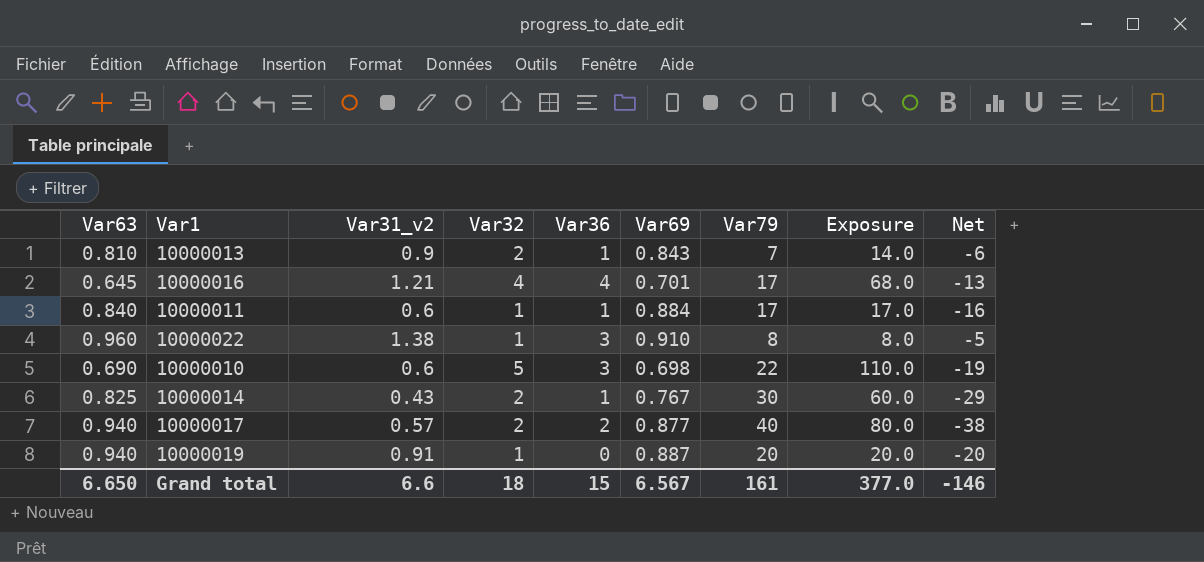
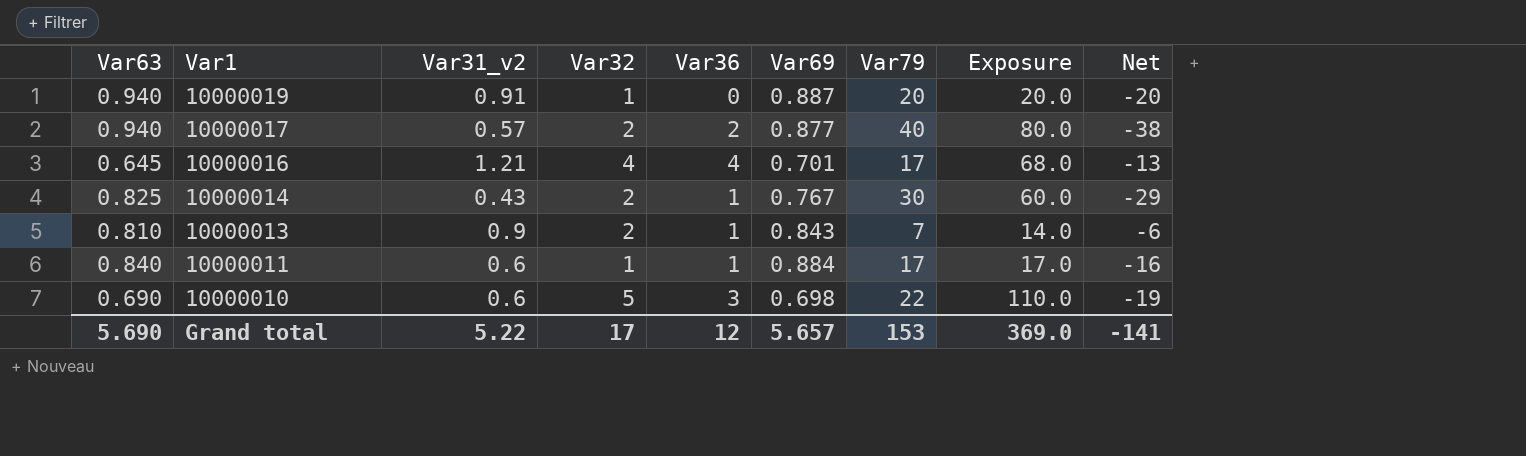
row order: none -> Var1 descending
row 10000022: 0.960 | 1.38 | 1 | 3 | 0.910 | 8 | 8.0 | -5 -> none
Grand total | Var63: 6.650 -> 5.690
Grand total | Var31_v2: 6.6 -> 5.22
Grand total | Var32: 18 -> 17
Grand total | Var36: 15 -> 12
Grand total | Var69: 6.567 -> 5.657
Grand total | Var79: 161 -> 153
Grand total | Exposure: 377.0 -> 369.0
Grand total | Net: -146 -> -141

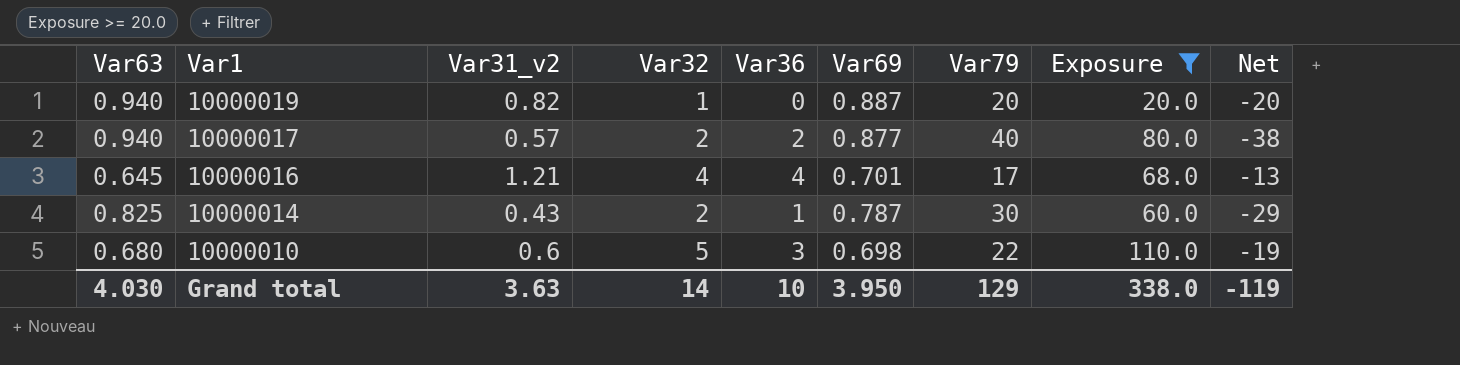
filter: none -> Exposure >= 20.0
10000019 | Var31_v2: 0.91 -> 0.82
10000014 | Var69: 0.767 -> 0.787
10000010 | Var63: 0.690 -> 0.680
Grand total | Var63: 5.690 -> 4.030
Grand total | Var31_v2: 5.22 -> 3.63
Grand total | Var32: 17 -> 14
Grand total | Var36: 12 -> 10
Grand total | Var69: 5.657 -> 3.950
Grand total | Var79: 153 -> 129
Grand total | Exposure: 369.0 -> 338.0
Grand total | Net: -141 -> -119

